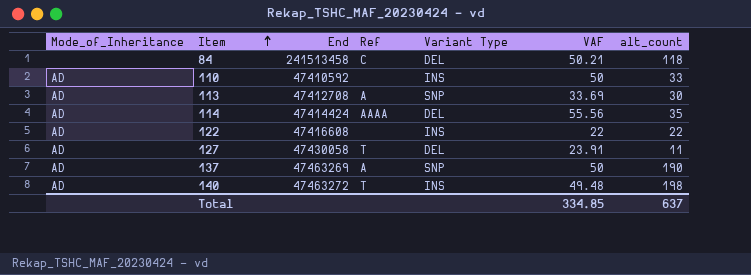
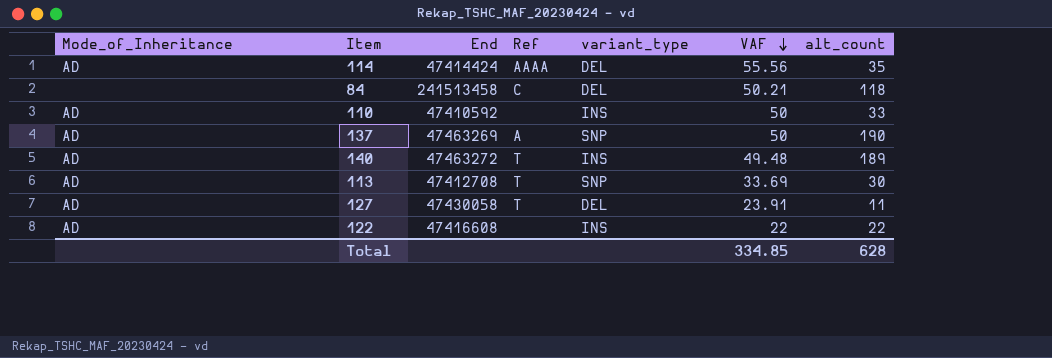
row order: Item ascending -> VAF descending
column name: Variant Type -> variant_type
140 | alt_count: 198 -> 189
113 | Ref: A -> T
Total | alt_count: 637 -> 628

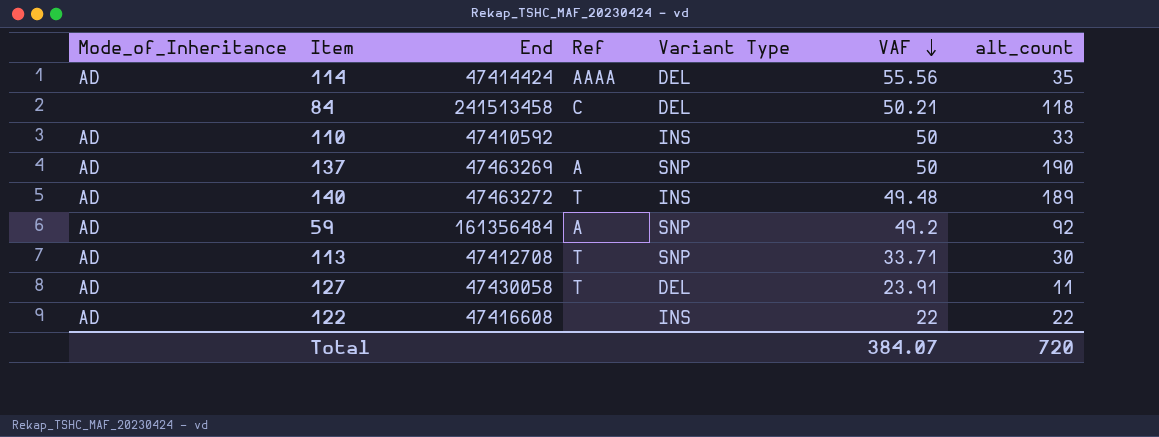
column name: variant_type -> Variant Type
row 59: none -> AD | 161356484 | A | SNP | 49.2 | 92
113 | VAF: 33.69 -> 33.71
Total | VAF: 334.85 -> 384.07
Total | alt_count: 628 -> 720

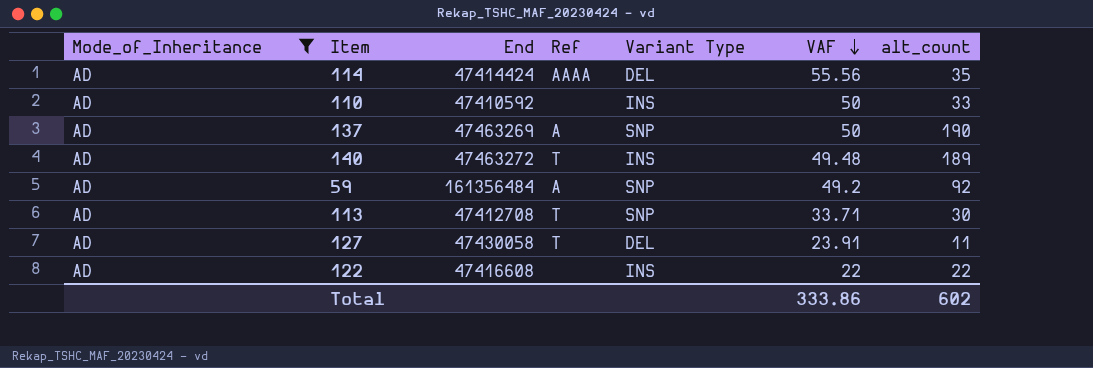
filter: none -> Mode_of_Inheritance = AD
Total | VAF: 384.07 -> 333.86
Total | alt_count: 720 -> 602

